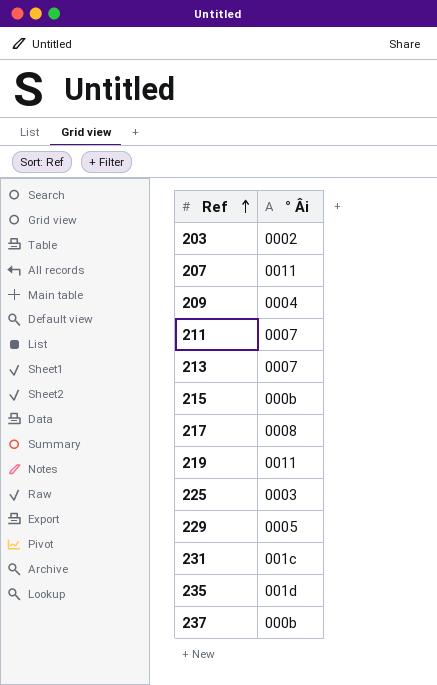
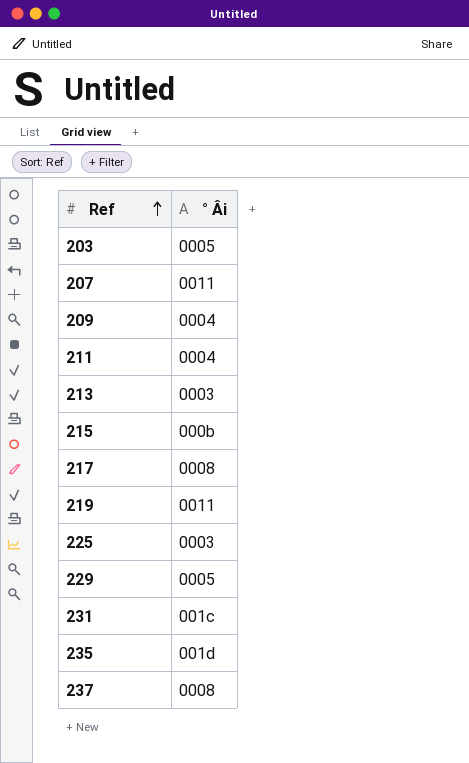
203 | ° Âi: 0002 -> 0005
211 | ° Âi: 0007 -> 0004
213 | ° Âi: 0007 -> 0003
237 | ° Âi: 000b -> 0008

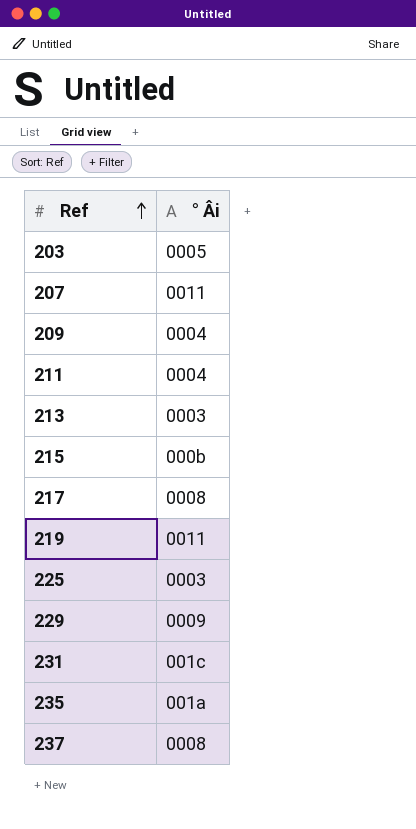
229 | ° Âi: 0005 -> 0009
235 | ° Âi: 001d -> 001a

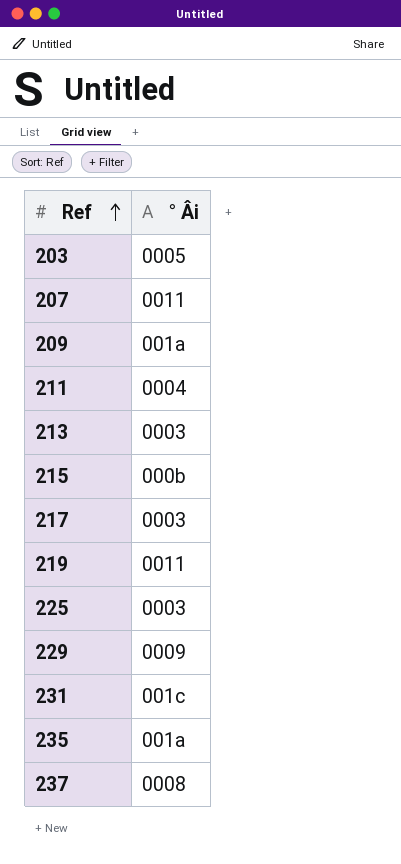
209 | ° Âi: 0004 -> 001a
217 | ° Âi: 0008 -> 0003

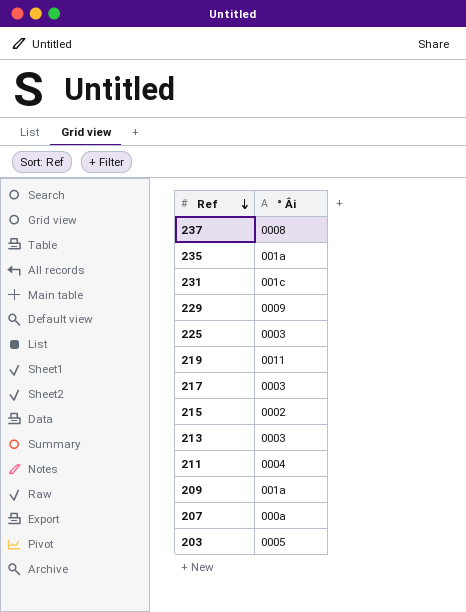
row order: Ref ascending -> Ref descending
215 | ° Âi: 000b -> 0002
207 | ° Âi: 0011 -> 000a

